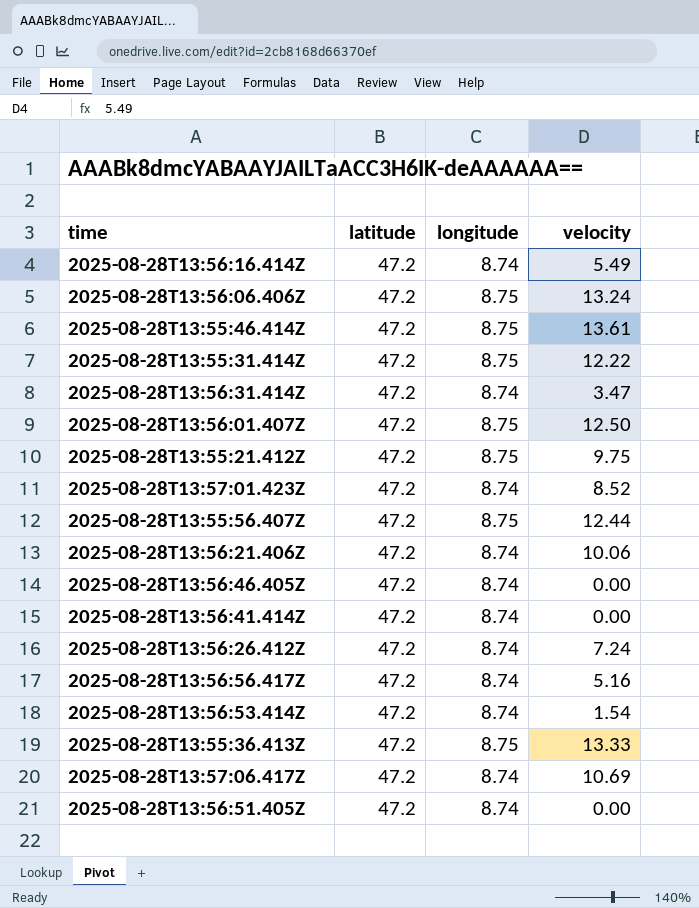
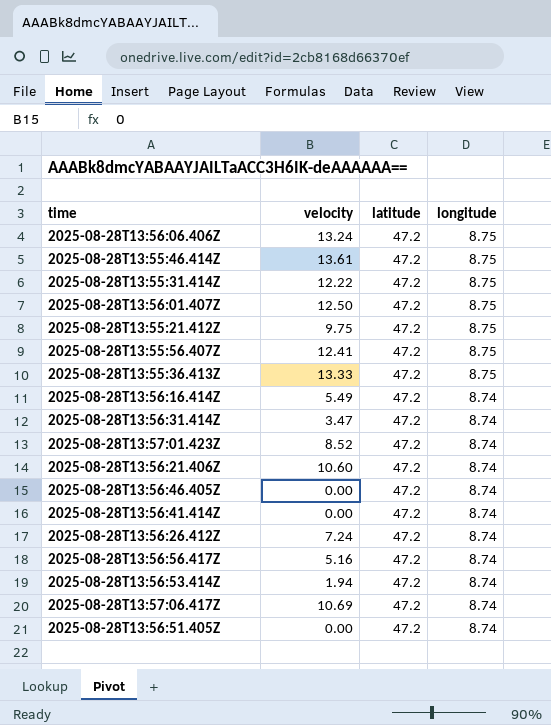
row order: none -> longitude descending
column velocity | position: 4 -> 2
2025-08-28T13:55:56.407Z | velocity: 12.44 -> 12.41
2025-08-28T13:56:21.406Z | velocity: 10.06 -> 10.60
2025-08-28T13:56:53.414Z | velocity: 1.54 -> 1.94

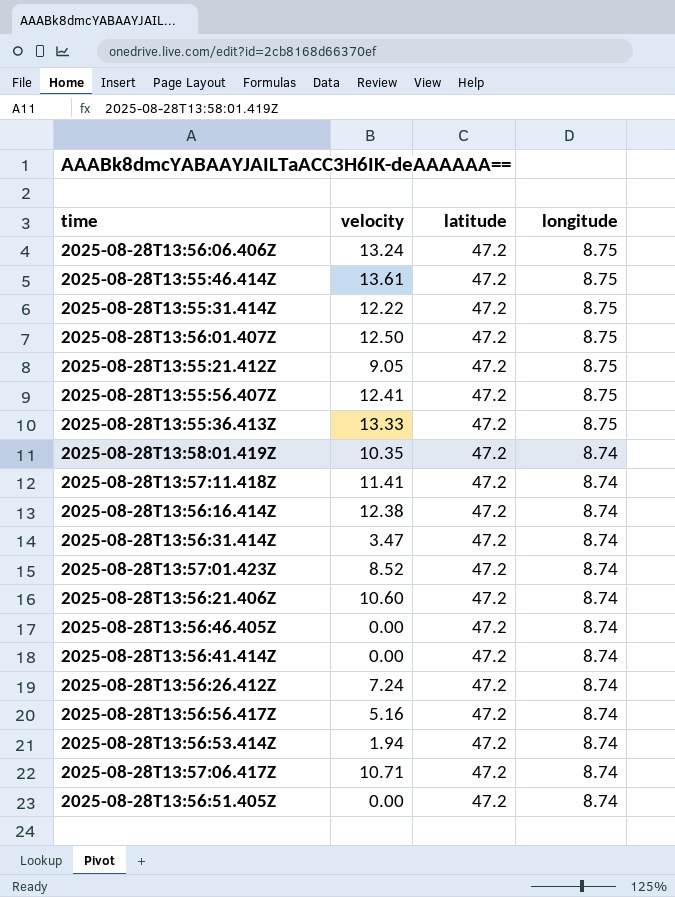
2025-08-28T13:55:21.412Z | velocity: 9.75 -> 9.05
row 2025-08-28T13:58:01.419Z: none -> 10.35 | 47.2 | 8.74
row 2025-08-28T13:57:11.418Z: none -> 11.41 | 47.2 | 8.74
2025-08-28T13:56:16.414Z | velocity: 5.49 -> 12.38
2025-08-28T13:57:06.417Z | velocity: 10.69 -> 10.71

